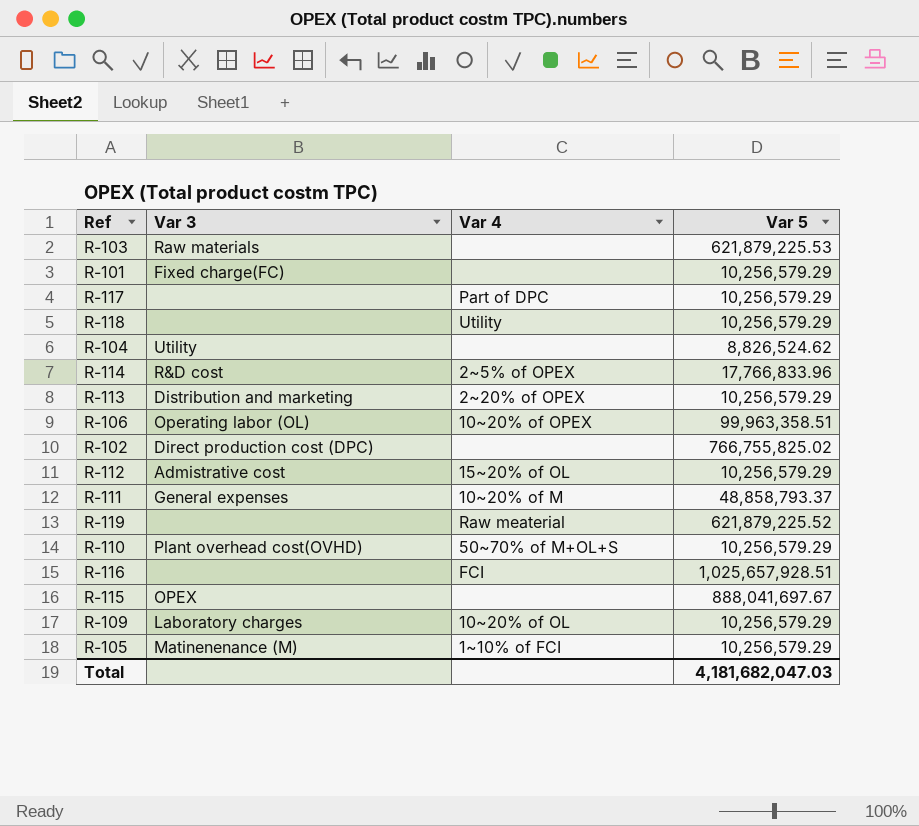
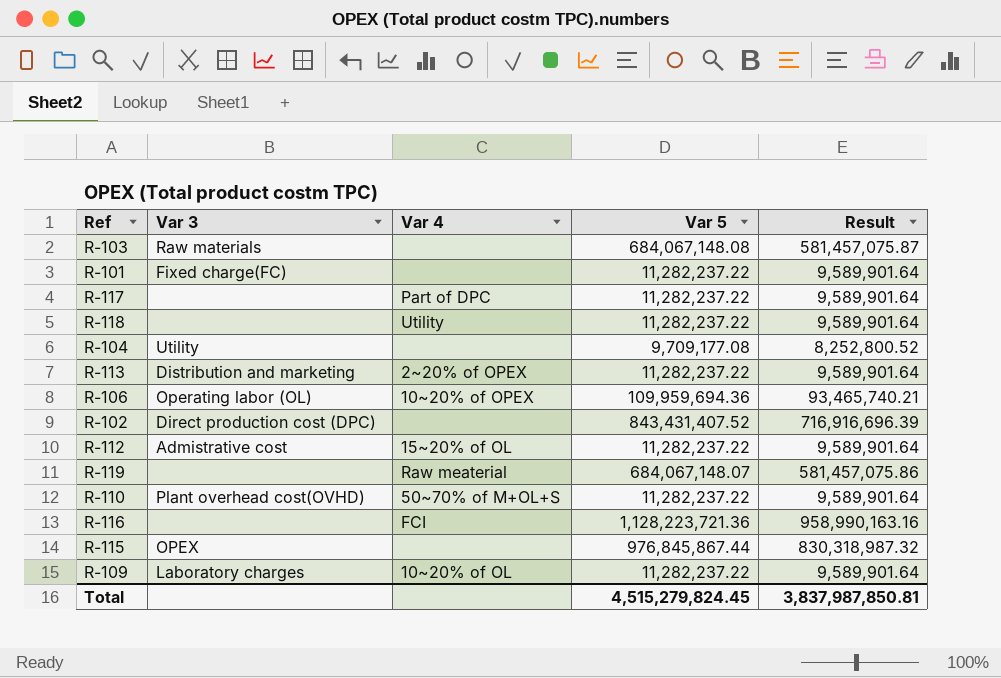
column Result | formula: none -> [Var 5] * 0.85
row R-114: R&D cost | 2~5% of OPEX | 17,766,833.96 -> none
row R-111: General expenses | 10~20% of M | 48,858,793.37 -> none
row R-105: Matinenenance (M) | 1~10% of FCI | 10,256,579.29 -> none
R-103 | Var 5: 621,879,225.53 -> 684,067,148.08
R-101 | Var 5: 10,256,579.29 -> 11,282,237.22
R-117 | Var 5: 10,256,579.29 -> 11,282,237.22
R-118 | Var 5: 10,256,579.29 -> 11,282,237.22
R-104 | Var 5: 8,826,524.62 -> 9,709,177.08
R-113 | Var 5: 10,256,579.29 -> 11,282,237.22
R-106 | Var 5: 99,963,358.51 -> 109,959,694.36
R-102 | Var 5: 766,755,825.02 -> 843,431,407.52
R-112 | Var 5: 10,256,579.29 -> 11,282,237.22
R-119 | Var 5: 621,879,225.52 -> 684,067,148.07
R-110 | Var 5: 10,256,579.29 -> 11,282,237.22
R-116 | Var 5: 1,025,657,928.51 -> 1,128,223,721.36
R-115 | Var 5: 888,041,697.67 -> 976,845,867.44
R-109 | Var 5: 10,256,579.29 -> 11,282,237.22
Total | Var 5: 4,181,682,047.03 -> 4,515,279,824.45

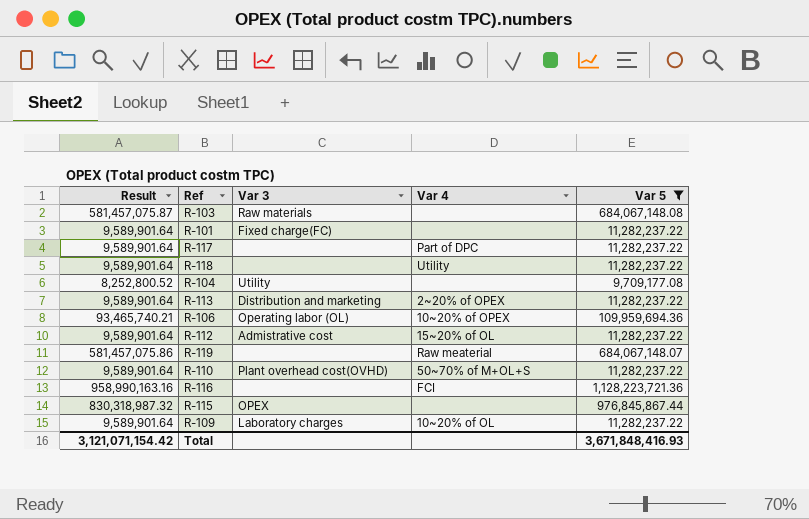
filter: none -> Var 5 != 843,431,407.52
column Result | position: 5 -> 1
Total | Result: 3,837,987,850.81 -> 3,121,071,154.42
Total | Var 5: 4,515,279,824.45 -> 3,671,848,416.93

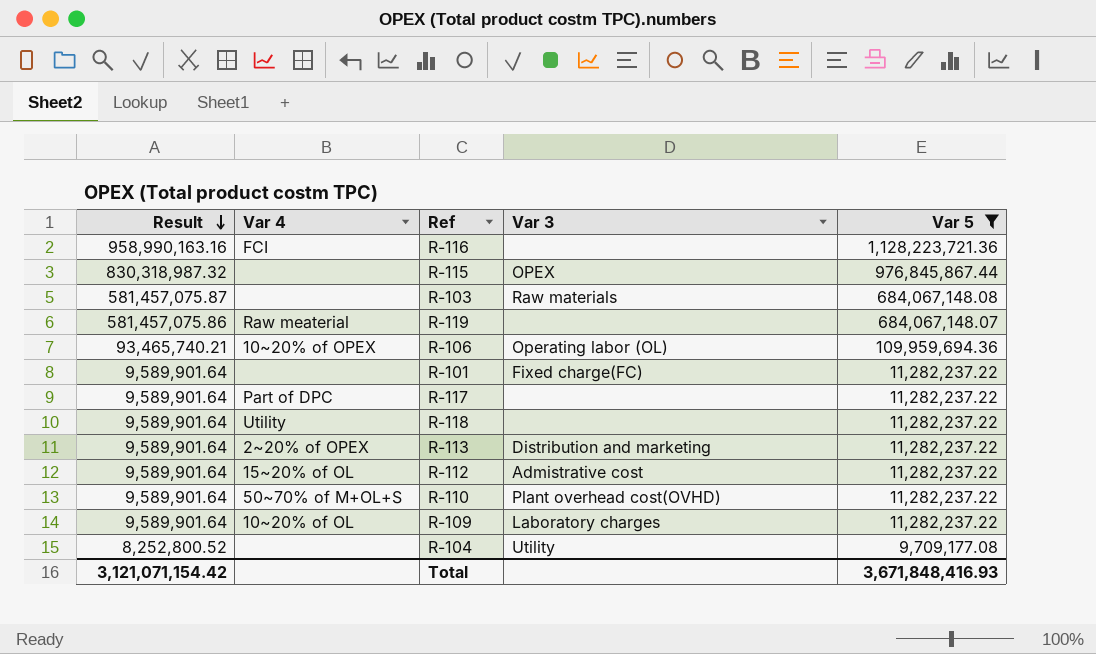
row order: none -> Result descending
column Var 4 | position: 4 -> 2

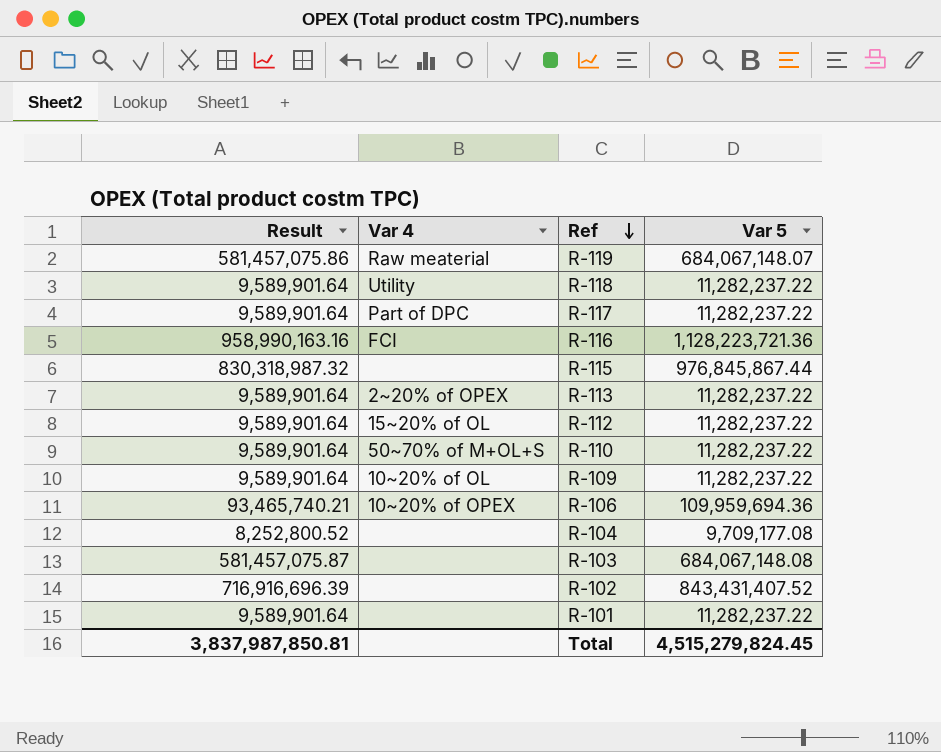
filter: Var 5 != 843,431,407.52 -> none
row order: Result descending -> Ref descending
column Var 3 | position: 4 -> none
Total | Result: 3,121,071,154.42 -> 3,837,987,850.81
Total | Var 5: 3,671,848,416.93 -> 4,515,279,824.45

